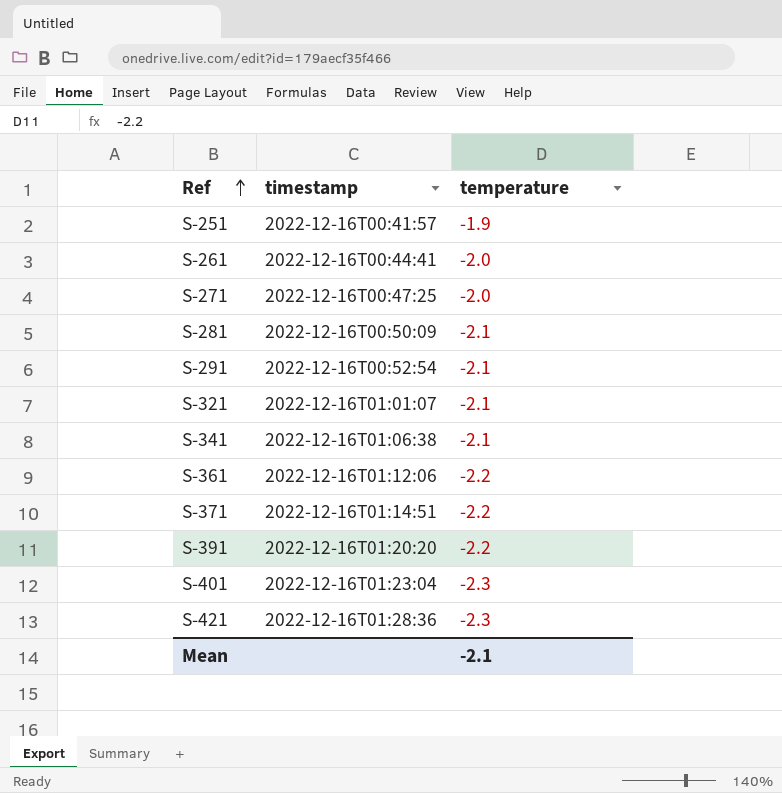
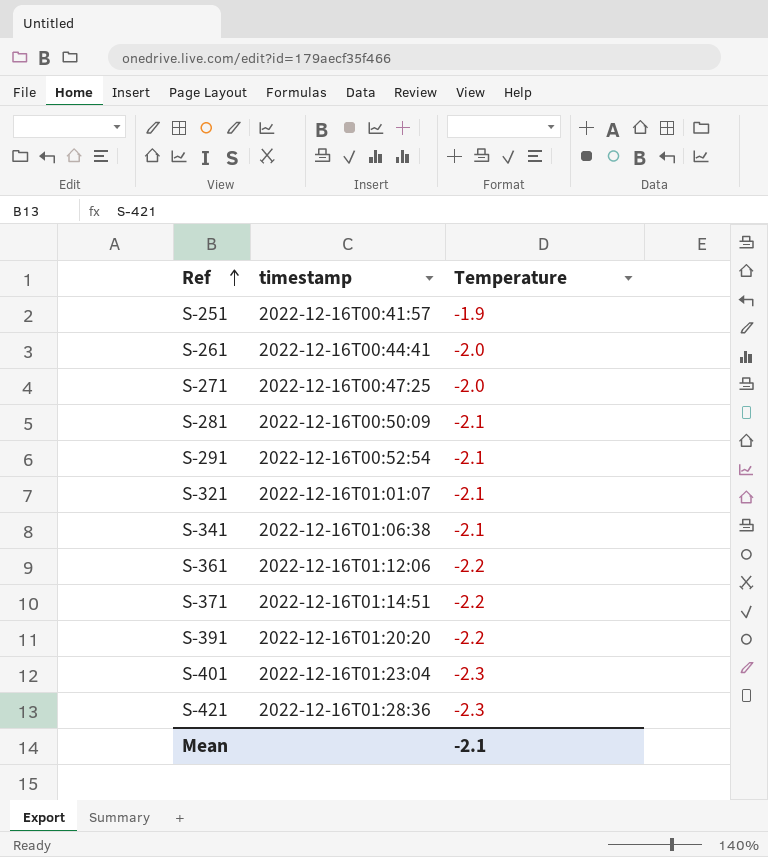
column name: temperature -> Temperature

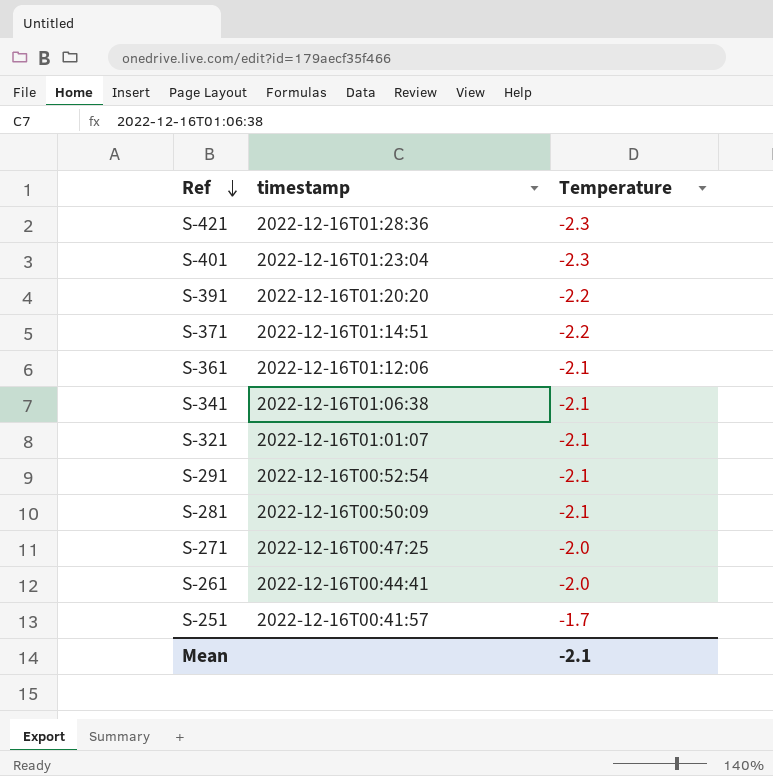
row order: Ref ascending -> Ref descending
S-361 | Temperature: -2.2 -> -2.1
S-251 | Temperature: -1.9 -> -1.7

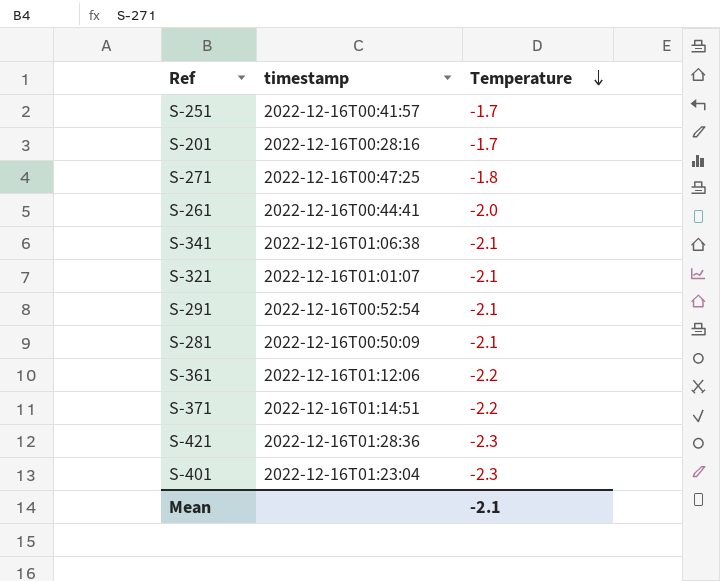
row order: Ref descending -> Temperature descending
row S-391: 2022-12-16T01:20:20 | -2.2 -> none
row S-201: none -> 2022-12-16T00:28:16 | -1.7
S-271 | Temperature: -2.0 -> -1.8
S-361 | Temperature: -2.1 -> -2.2

